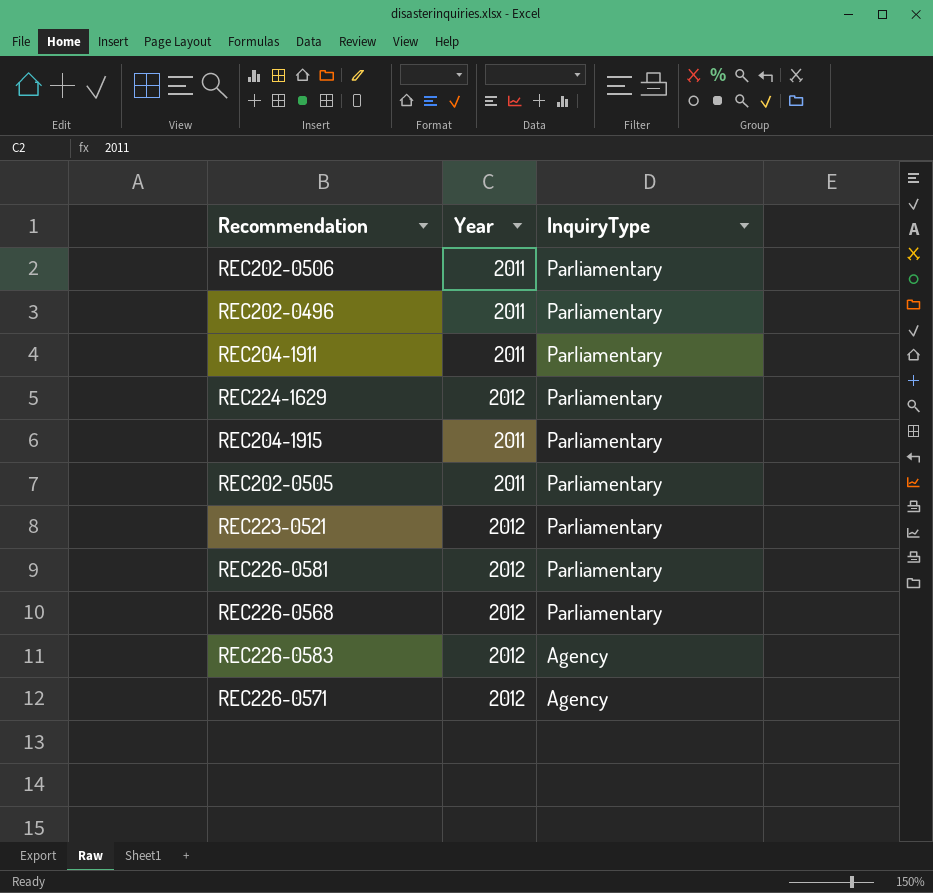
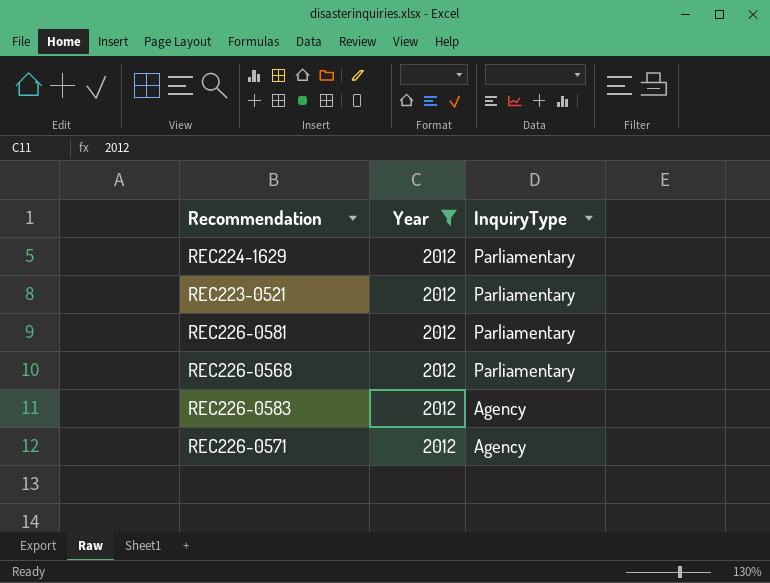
filter: none -> Year = 2012

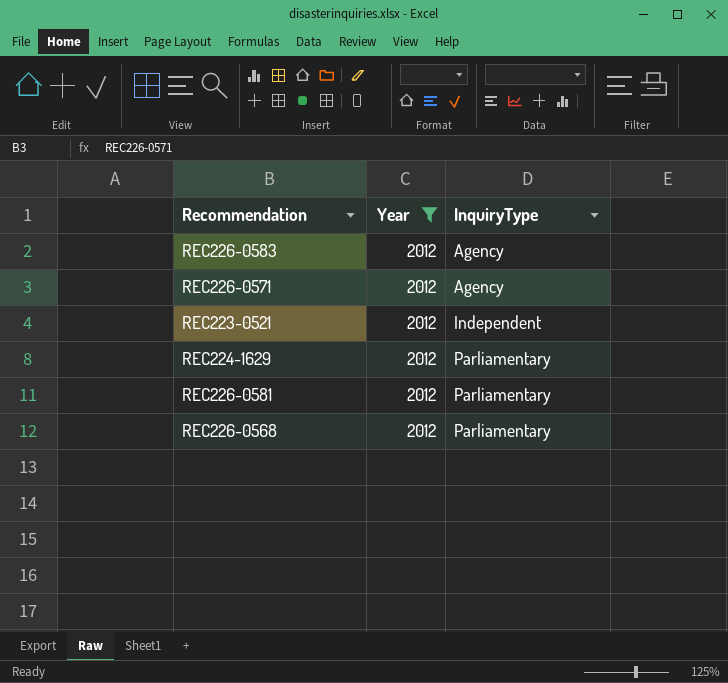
row order: InquiryType descending -> InquiryType ascending
REC223-0521 | InquiryType: Parliamentary -> Independent

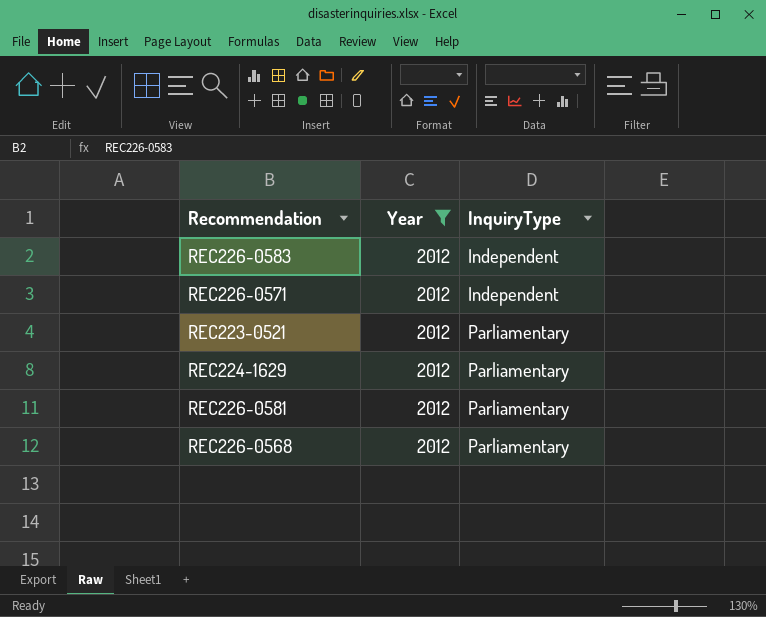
REC226-0583 | InquiryType: Agency -> Independent
REC226-0571 | InquiryType: Agency -> Independent
REC223-0521 | InquiryType: Independent -> Parliamentary

